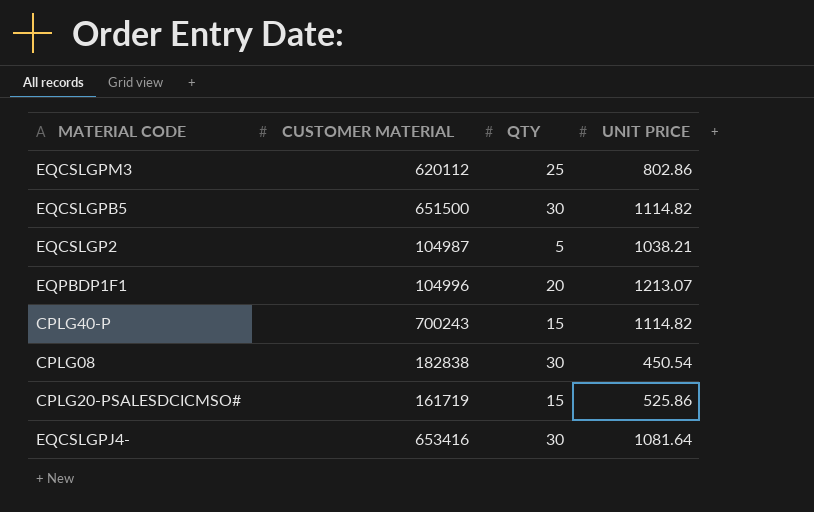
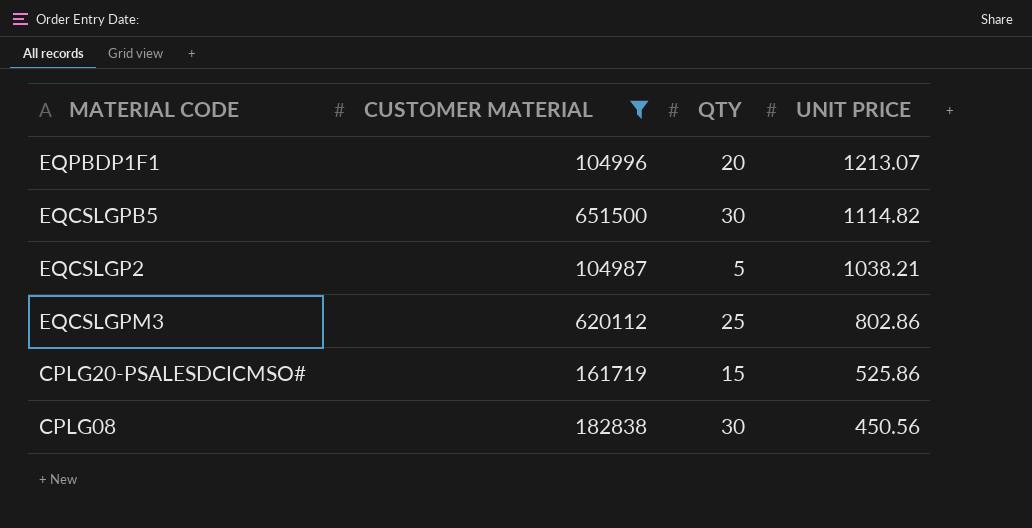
filter: none -> CUSTOMER MATERIAL <= 651500
row order: none -> UNIT PRICE descending
CPLG08 | UNIT PRICE: 450.54 -> 450.56

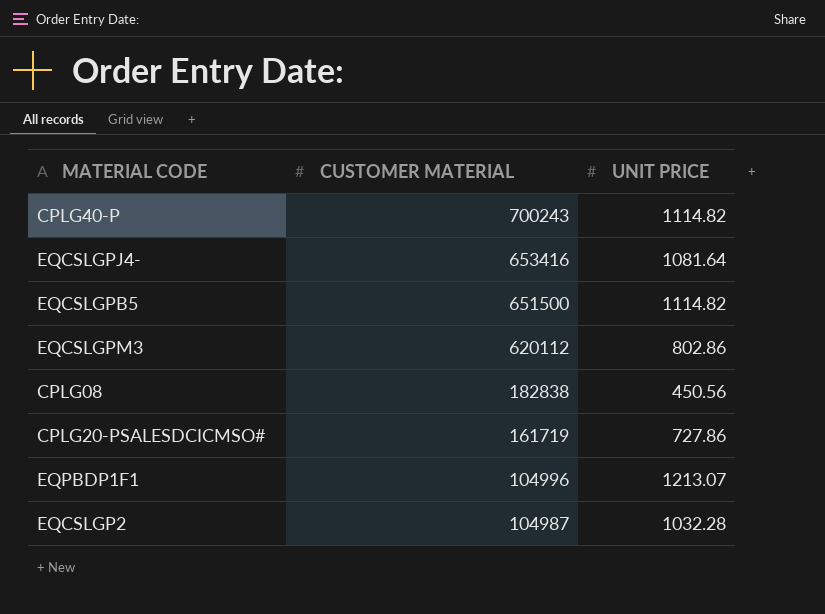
filter: CUSTOMER MATERIAL <= 651500 -> none
row order: UNIT PRICE descending -> CUSTOMER MATERIAL descending
column QTY | position: 3 -> none
CPLG20-PSALESDCICMSO# | UNIT PRICE: 525.86 -> 727.86
EQCSLGP2 | UNIT PRICE: 1038.21 -> 1032.28

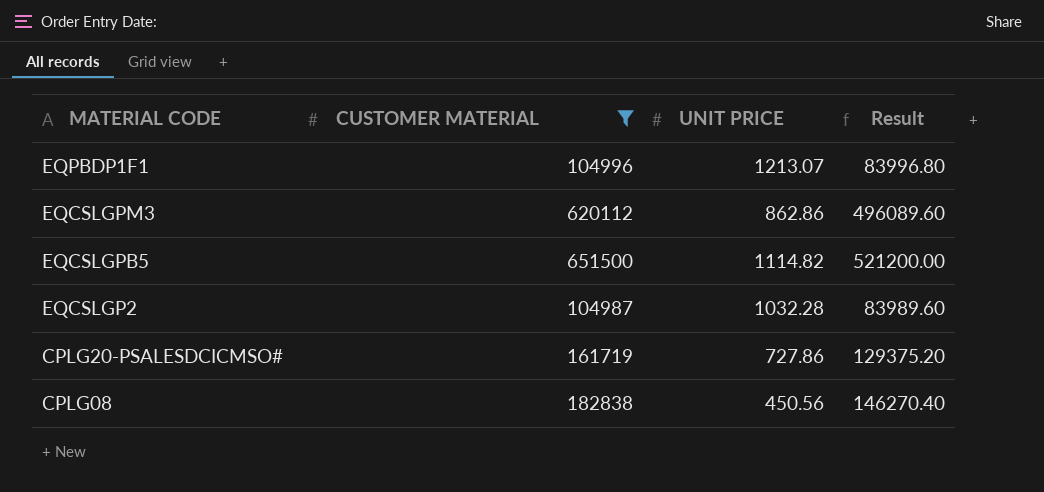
filter: none -> CUSTOMER MATERIAL <= 651500
row order: CUSTOMER MATERIAL descending -> MATERIAL CODE descending
column Result | formula: none -> [CUSTOMER MATERIAL] * 0.8
EQCSLGPM3 | UNIT PRICE: 802.86 -> 862.86

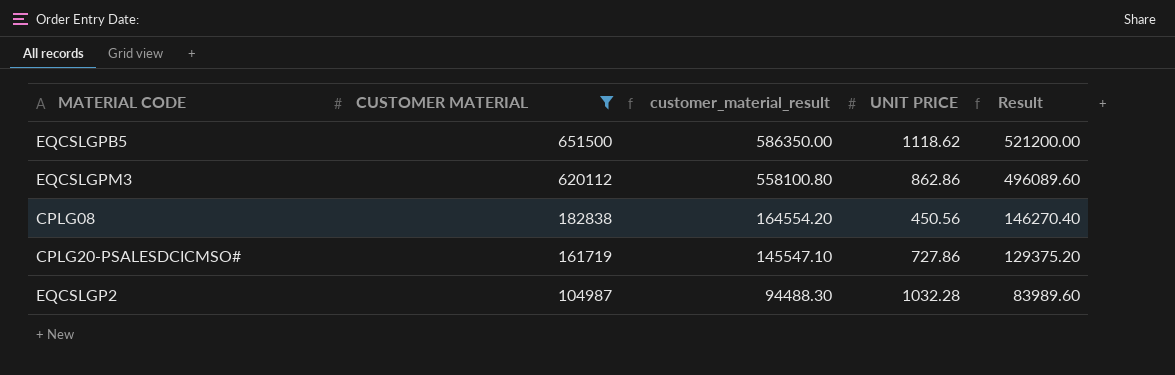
row order: MATERIAL CODE descending -> CUSTOMER MATERIAL descending
column customer_material_result | formula: none -> [CUSTOMER MATERIAL] * 0.9
row EQPBDP1F1: 104996 | 1213.07 | 83996.80 -> none
EQCSLGPB5 | UNIT PRICE: 1114.82 -> 1118.62

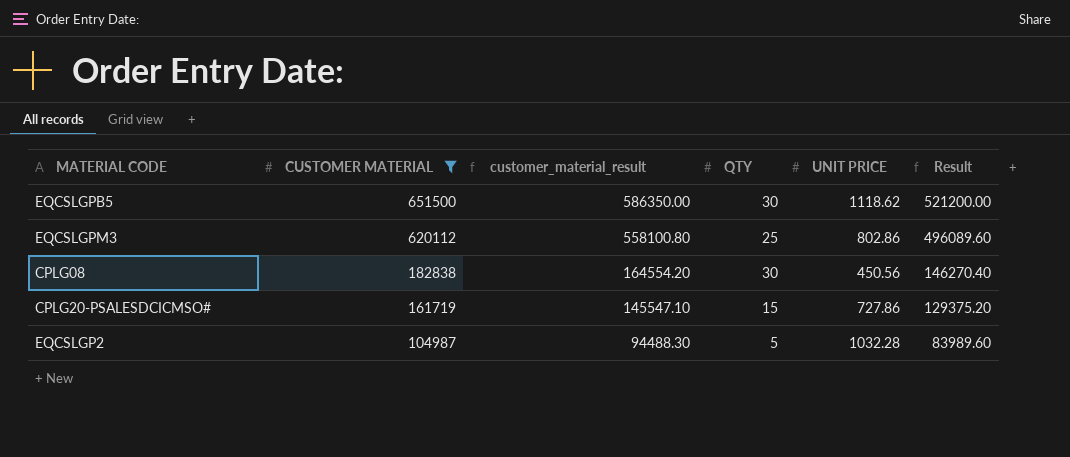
column QTY | position: none -> 4
EQCSLGPM3 | UNIT PRICE: 862.86 -> 802.86

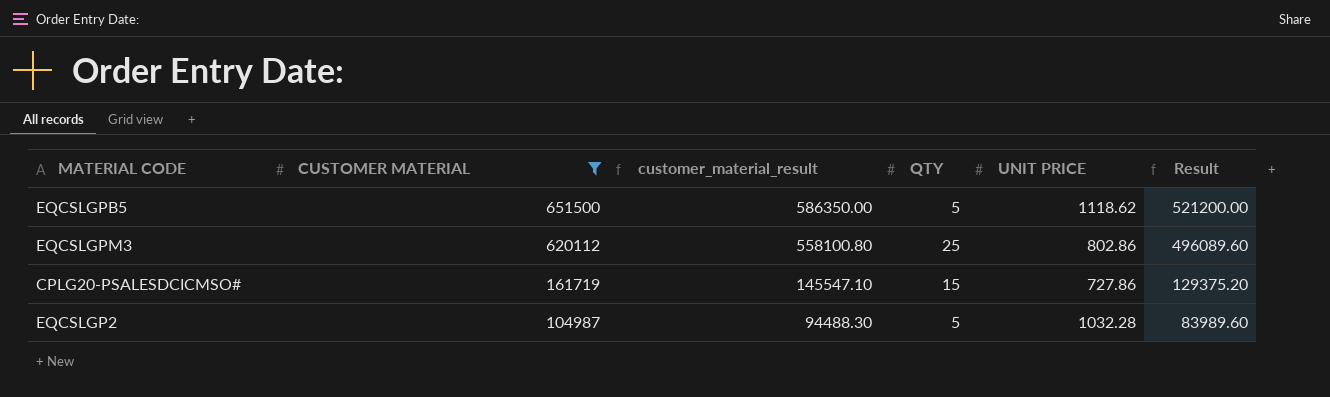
row CPLG08: 182838 | 164554.20 | 30 | 450.56 | 146270.40 -> none
EQCSLGPB5 | QTY: 30 -> 5

